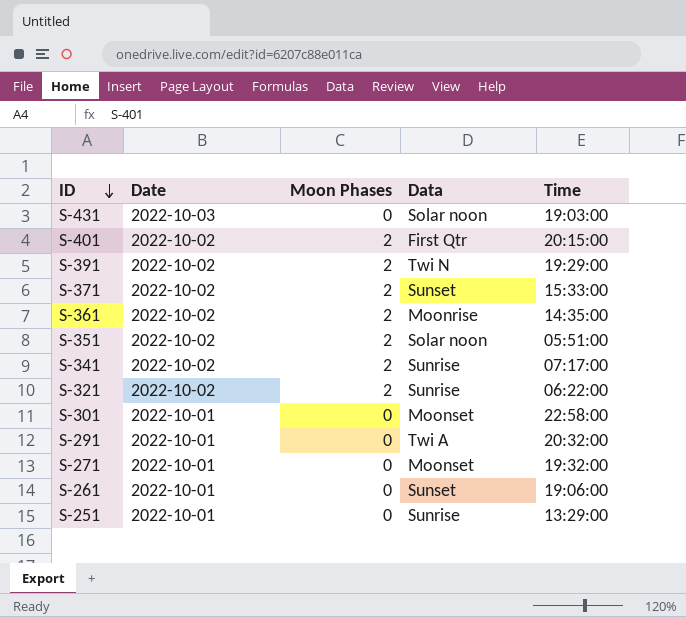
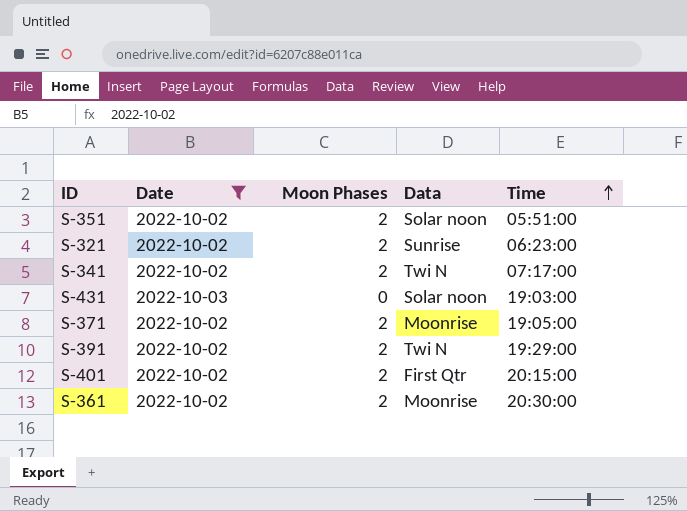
filter: none -> Date != 2022-10-01
row order: ID descending -> Time ascending
S-321 | Time: 06:22:00 -> 06:23:00
S-341 | Data: Sunrise -> Twi N
S-371 | Data: Sunset -> Moonrise
S-371 | Time: 15:33:00 -> 19:05:00
S-361 | Time: 14:35:00 -> 20:30:00

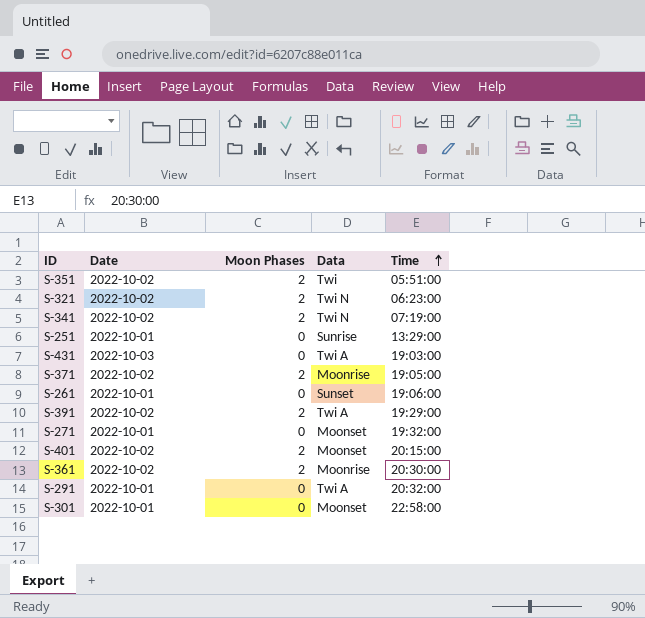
filter: Date != 2022-10-01 -> none
S-351 | Data: Solar noon -> Twi
S-321 | Data: Sunrise -> Twi N
S-341 | Time: 07:17:00 -> 07:19:00
S-431 | Data: Solar noon -> Twi A
S-391 | Data: Twi N -> Twi A
S-401 | Data: First Qtr -> Moonset

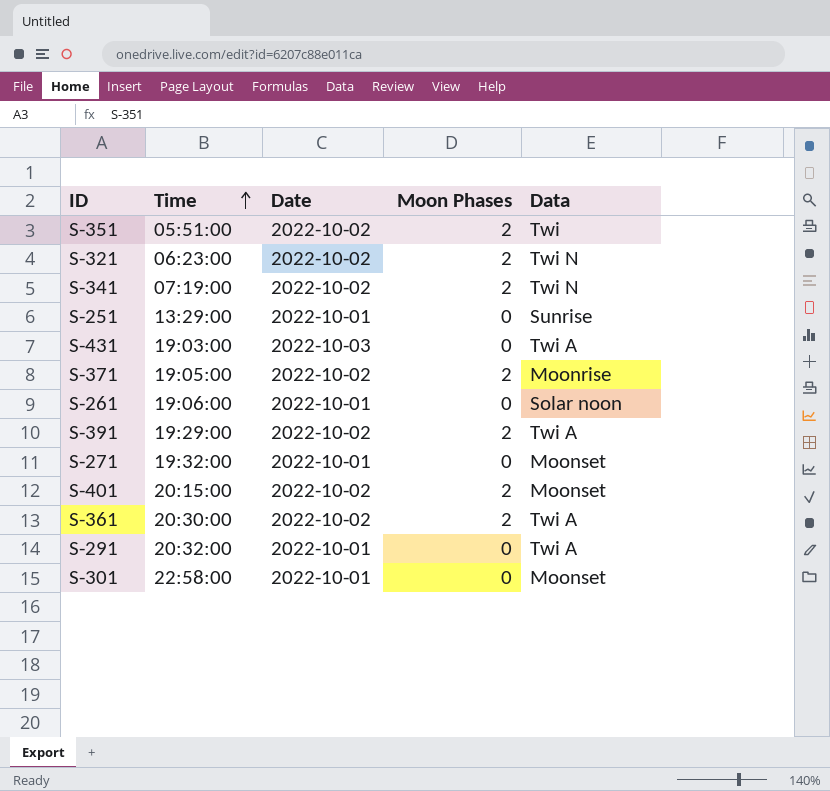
column Time | position: 5 -> 2
S-261 | Data: Sunset -> Solar noon
S-361 | Data: Moonrise -> Twi A

